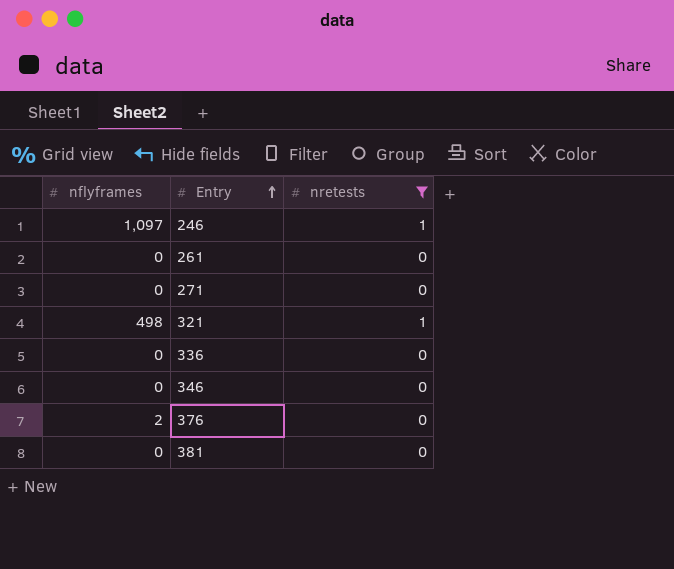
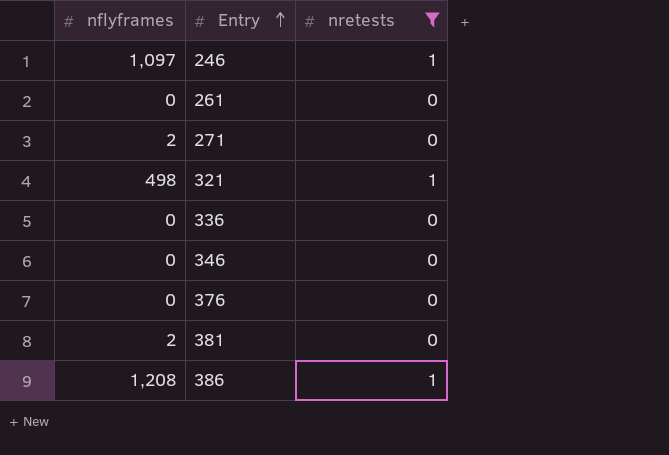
271 | nflyframes: 0 -> 2
376 | nflyframes: 2 -> 0
381 | nflyframes: 0 -> 2
row 386: none -> 1,208 | 1

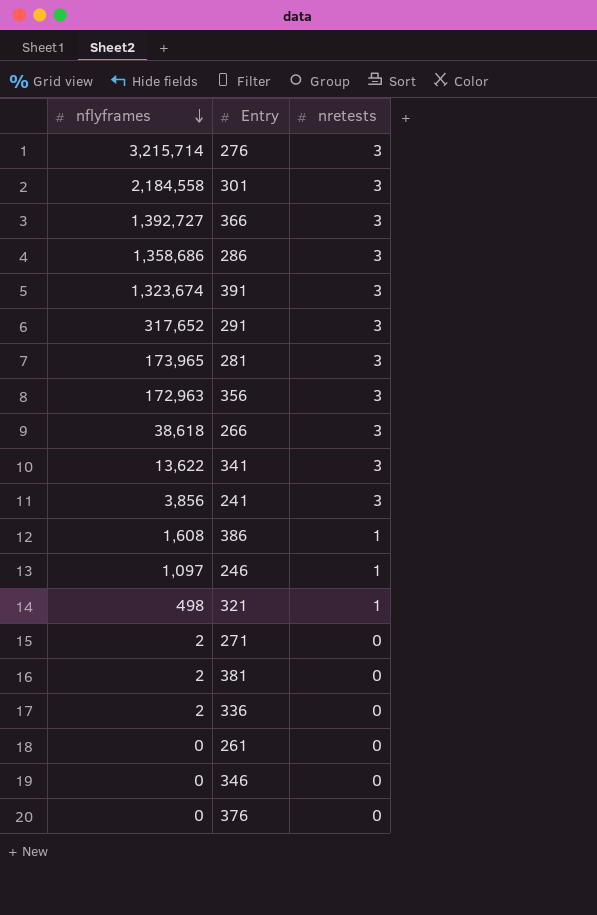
filter: nretests != 3 -> none
row order: Entry ascending -> nflyframes descending
386 | nflyframes: 1,208 -> 1,608
336 | nflyframes: 0 -> 2

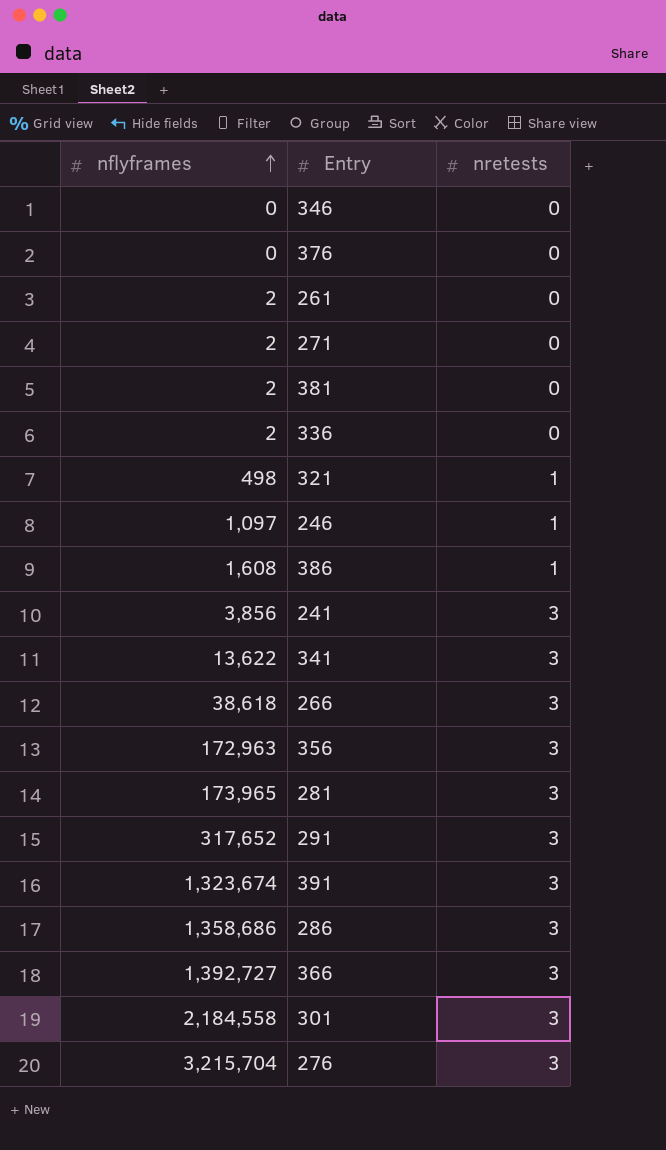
row order: nflyframes descending -> nflyframes ascending
261 | nflyframes: 0 -> 2
276 | nflyframes: 3,215,714 -> 3,215,704

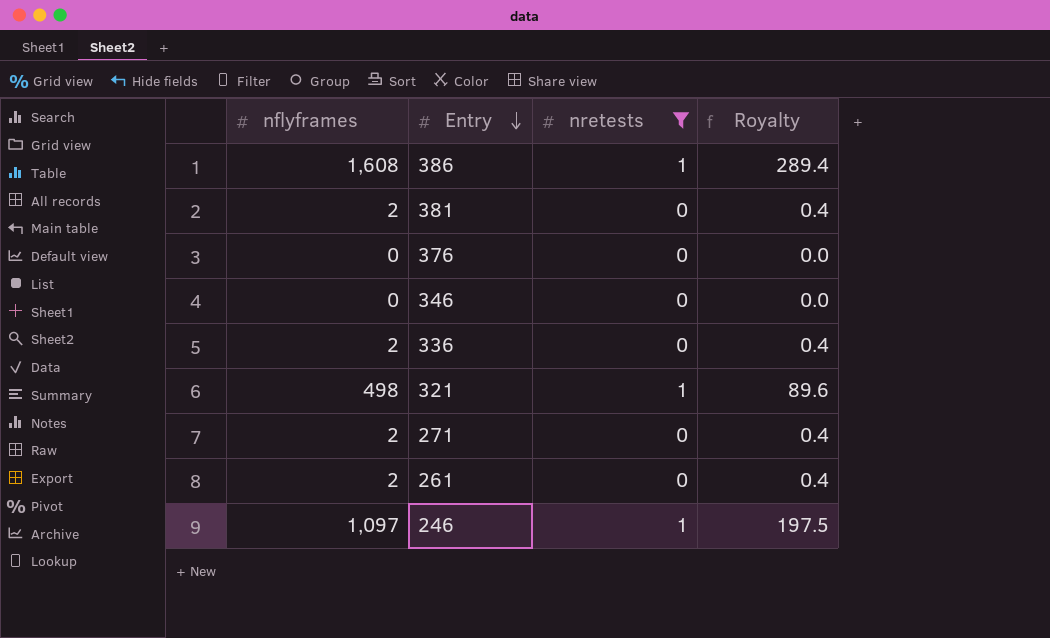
filter: none -> nretests != 3
row order: nflyframes ascending -> Entry descending
column Royalty | formula: none -> [nflyframes] * 0.18

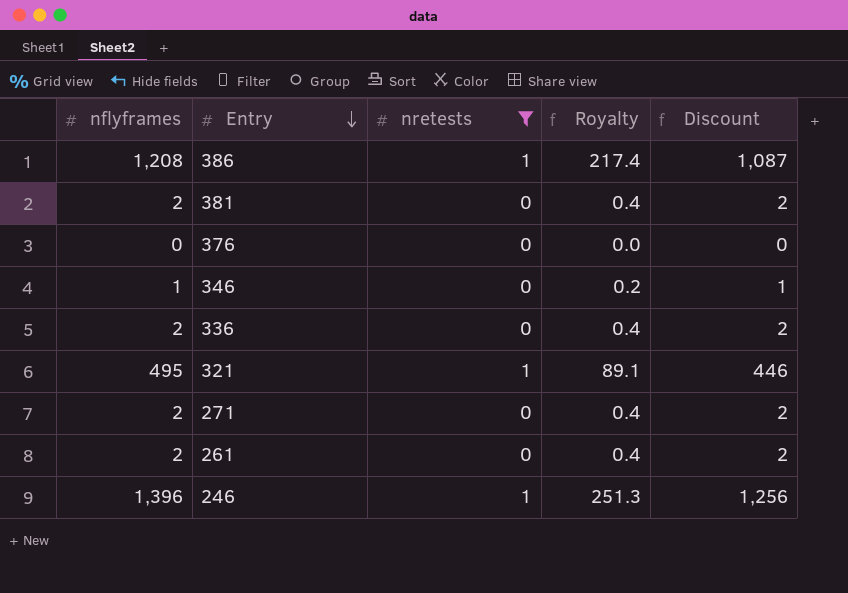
column Discount | formula: none -> [nflyframes] * 0.9
386 | nflyframes: 1,608 -> 1,208
386 | Royalty: 289.4 -> 217.4
346 | nflyframes: 0 -> 1
346 | Royalty: 0.0 -> 0.2
321 | nflyframes: 498 -> 495
321 | Royalty: 89.6 -> 89.1
246 | nflyframes: 1,097 -> 1,396
246 | Royalty: 197.5 -> 251.3

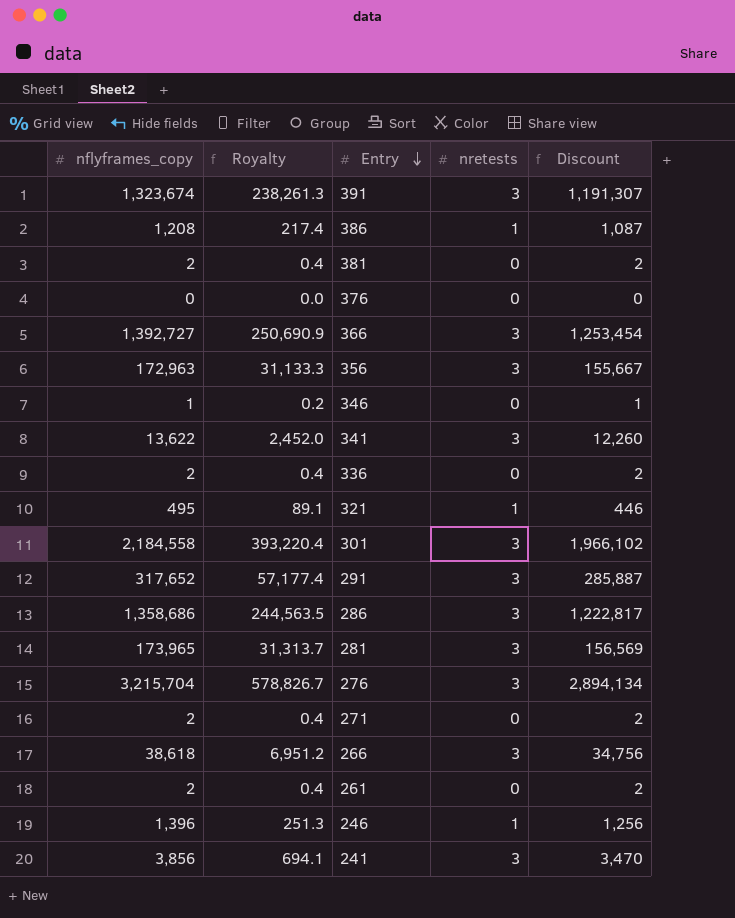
filter: nretests != 3 -> none
column name: nflyframes -> nflyframes_copy
column Royalty | position: 4 -> 2

